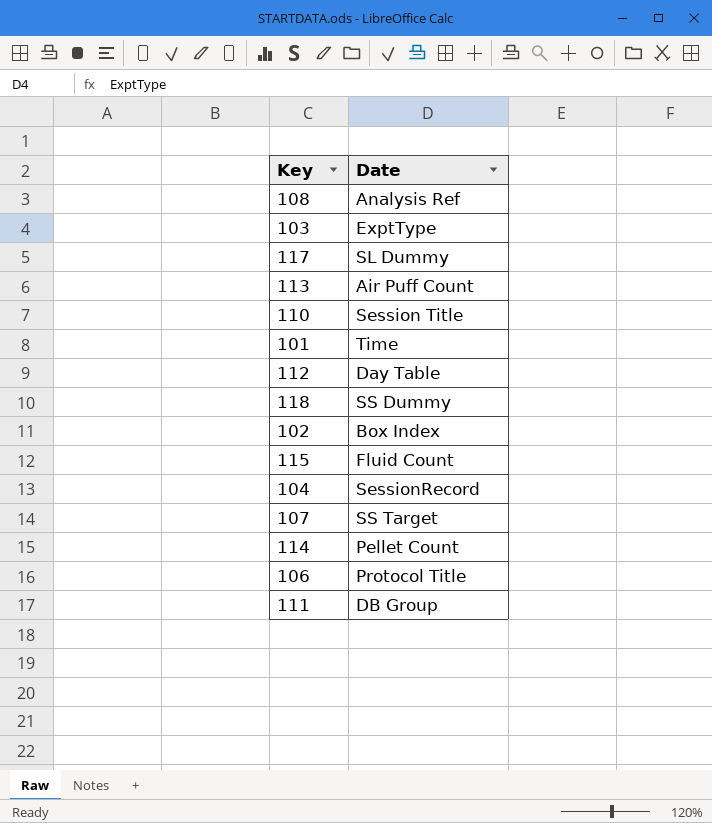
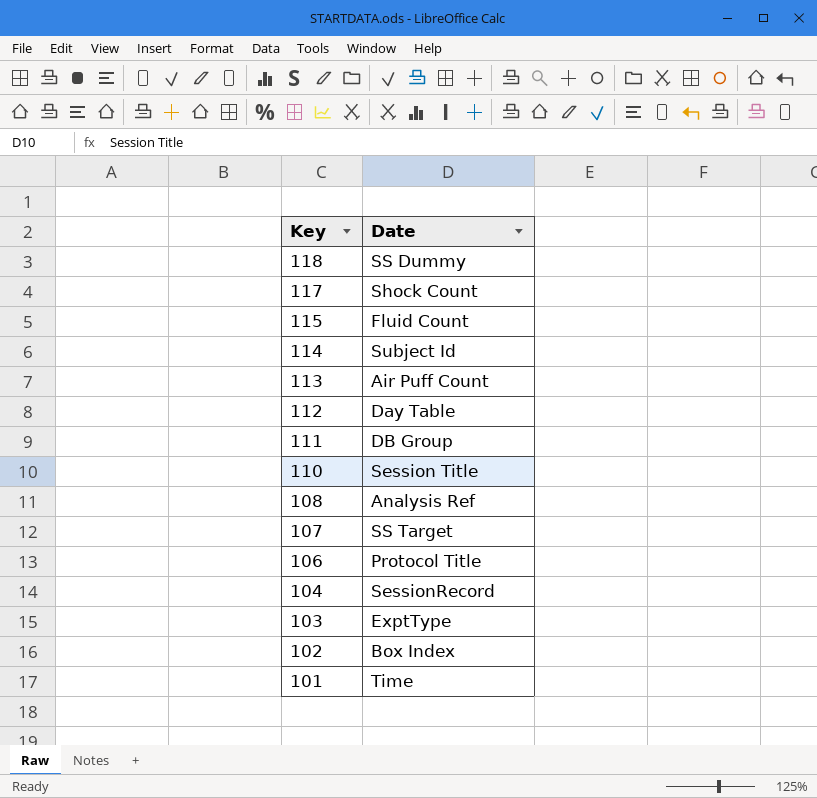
row order: none -> Key descending
117 | Date: SL Dummy -> Shock Count
114 | Date: Pellet Count -> Subject Id

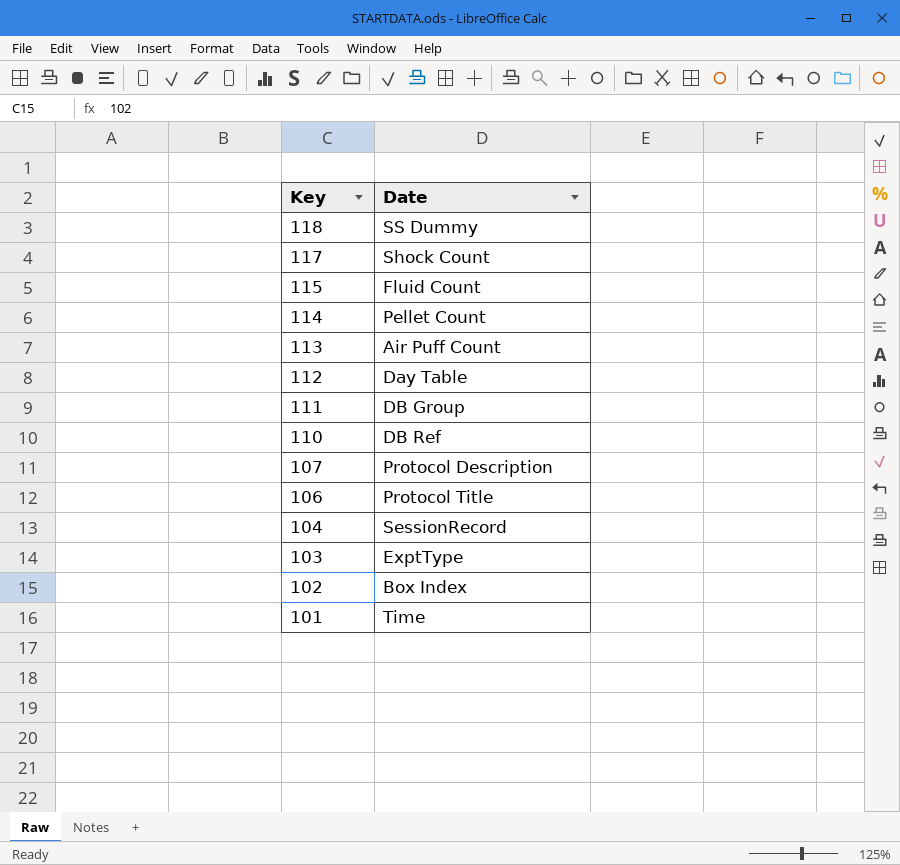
row 108: Analysis Ref -> none
114 | Date: Subject Id -> Pellet Count
110 | Date: Session Title -> DB Ref
107 | Date: SS Target -> Protocol Description

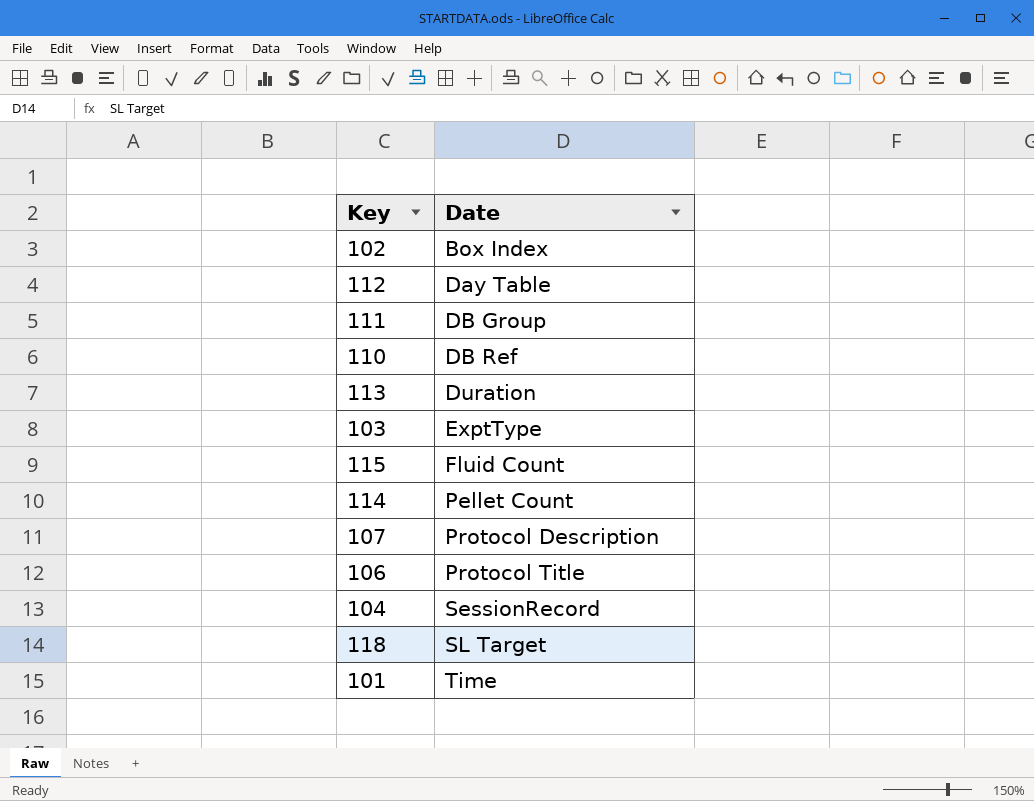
row order: Key descending -> Date ascending
row 117: Shock Count -> none
113 | Date: Air Puff Count -> Duration
118 | Date: SS Dummy -> SL Target

